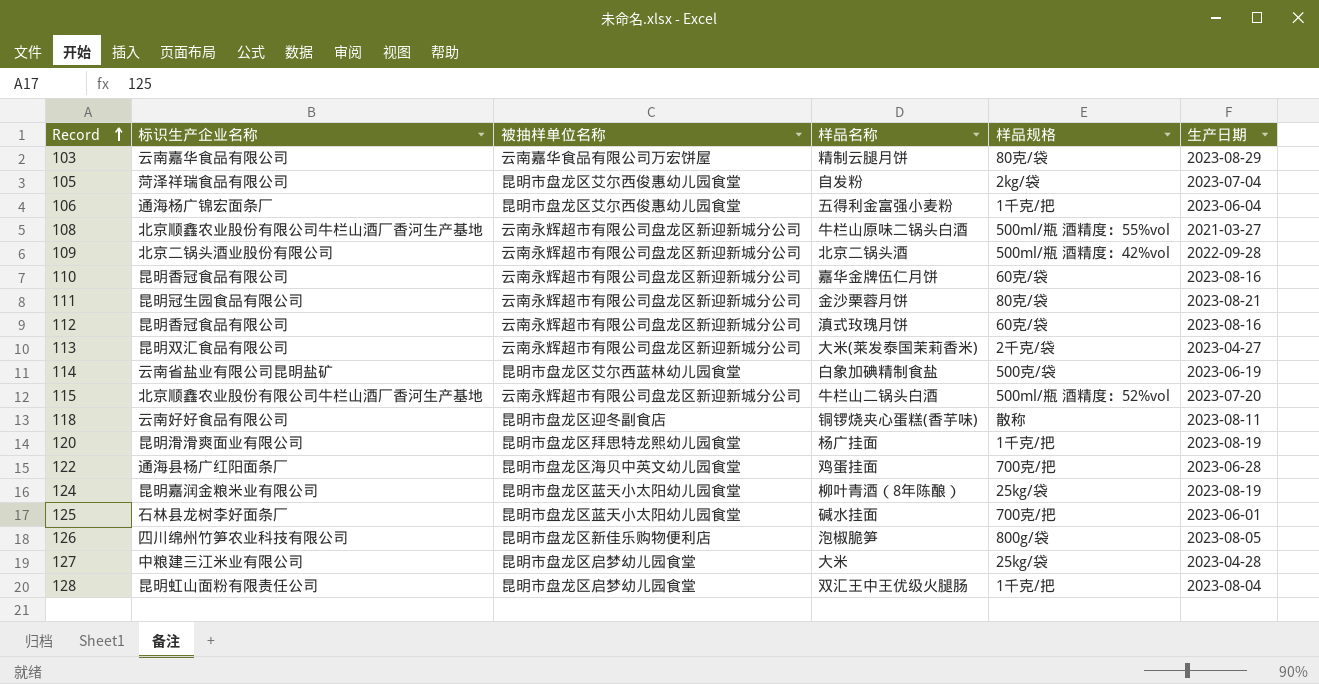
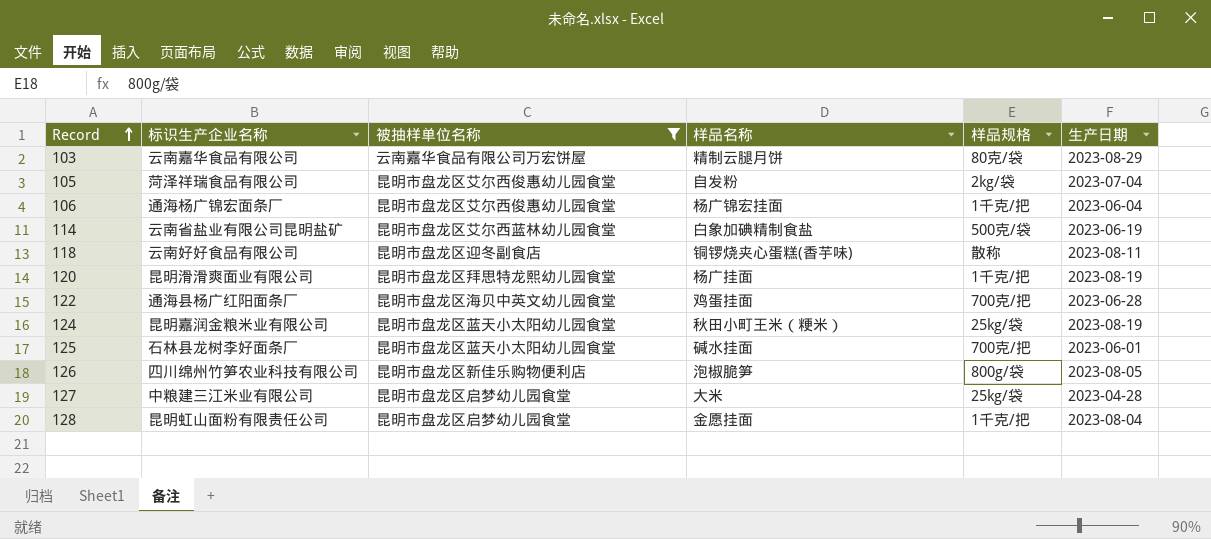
filter: none -> 被抽样单位名称 != 云南永辉超市有限公司盘龙区新迎新城分公司
106 | 样品名称: 五得利金富强小麦粉 -> 杨广锦宏挂面
124 | 样品名称: 柳叶青酒（8年陈酿） -> 秋田小町王米（粳米）
128 | 样品名称: 双汇王中王优级火腿肠 -> 金愿挂面

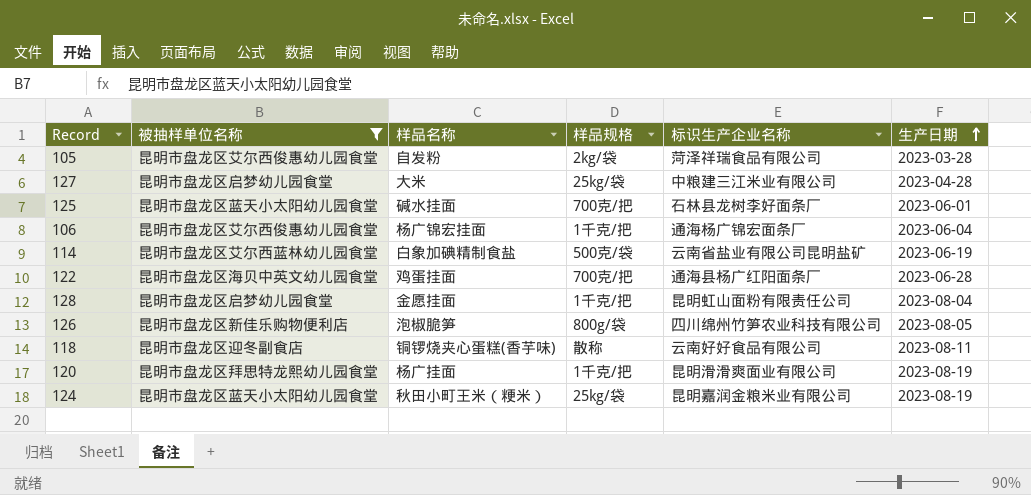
row order: Record ascending -> 生产日期 ascending
column 标识生产企业名称 | position: 2 -> 5
row 103: 云南嘉华食品有限公司 | 云南嘉华食品有限公司万宏饼屋 | 精制云腿月饼 | 80克/袋 | 2023-08-29 -> none
105 | 生产日期: 2023-07-04 -> 2023-03-28

